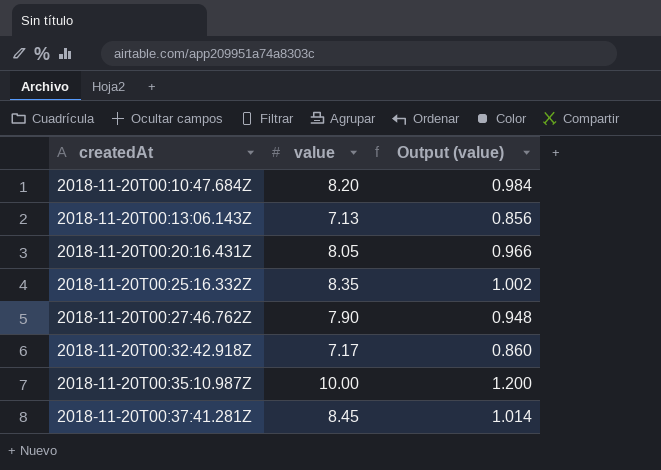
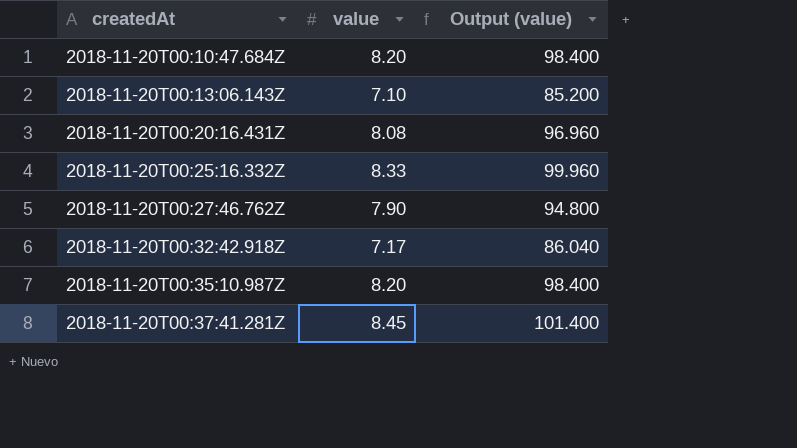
column Output (value) | formula: [value] * 0.12 -> [value] * 12
2018-11-20T00:13:06.143Z | value: 7.13 -> 7.10
2018-11-20T00:20:16.431Z | value: 8.05 -> 8.08
2018-11-20T00:25:16.332Z | value: 8.35 -> 8.33
2018-11-20T00:35:10.987Z | value: 10.00 -> 8.20

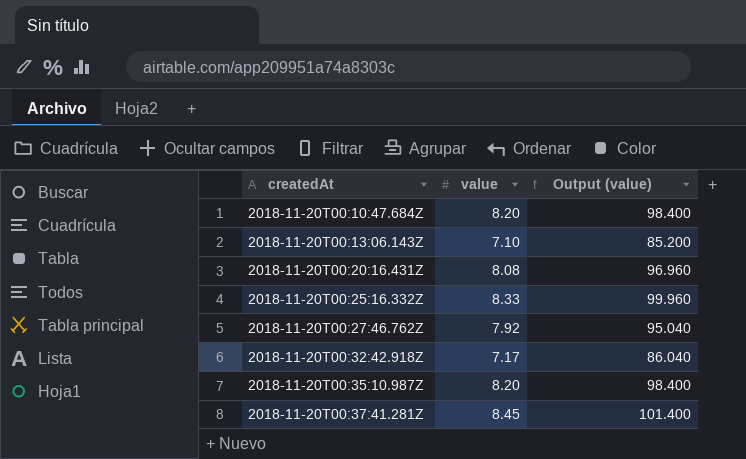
2018-11-20T00:27:46.762Z | value: 7.90 -> 7.92
2018-11-20T00:27:46.762Z | Output (value): 94.800 -> 95.040

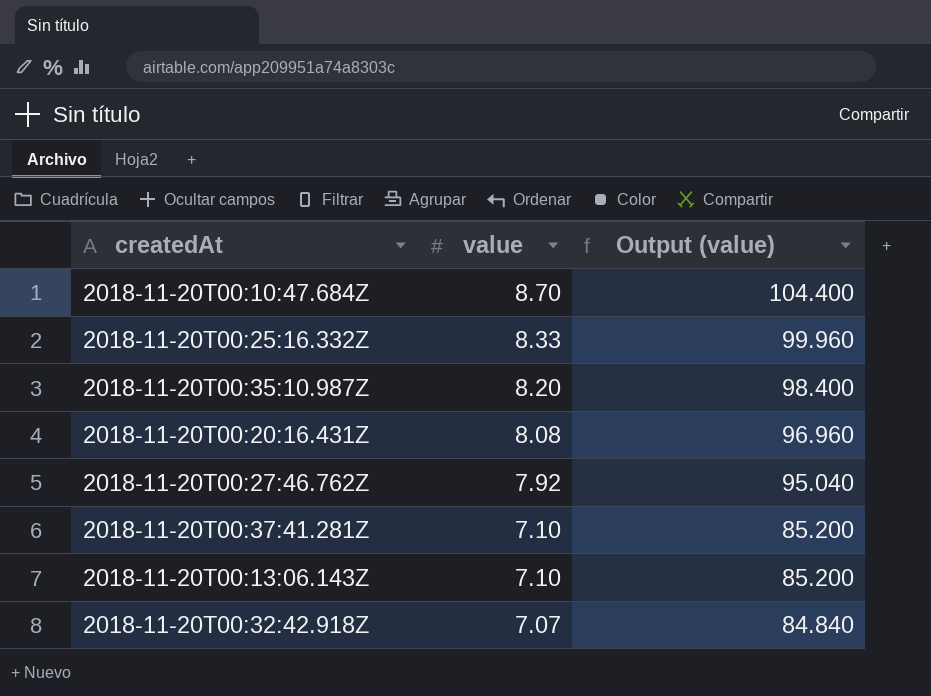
row order: createdAt ascending -> value descending
2018-11-20T00:10:47.684Z | value: 8.20 -> 8.70
2018-11-20T00:10:47.684Z | Output (value): 98.400 -> 104.400
2018-11-20T00:37:41.281Z | value: 8.45 -> 7.10
2018-11-20T00:37:41.281Z | Output (value): 101.400 -> 85.200
2018-11-20T00:32:42.918Z | value: 7.17 -> 7.07
2018-11-20T00:32:42.918Z | Output (value): 86.040 -> 84.840

